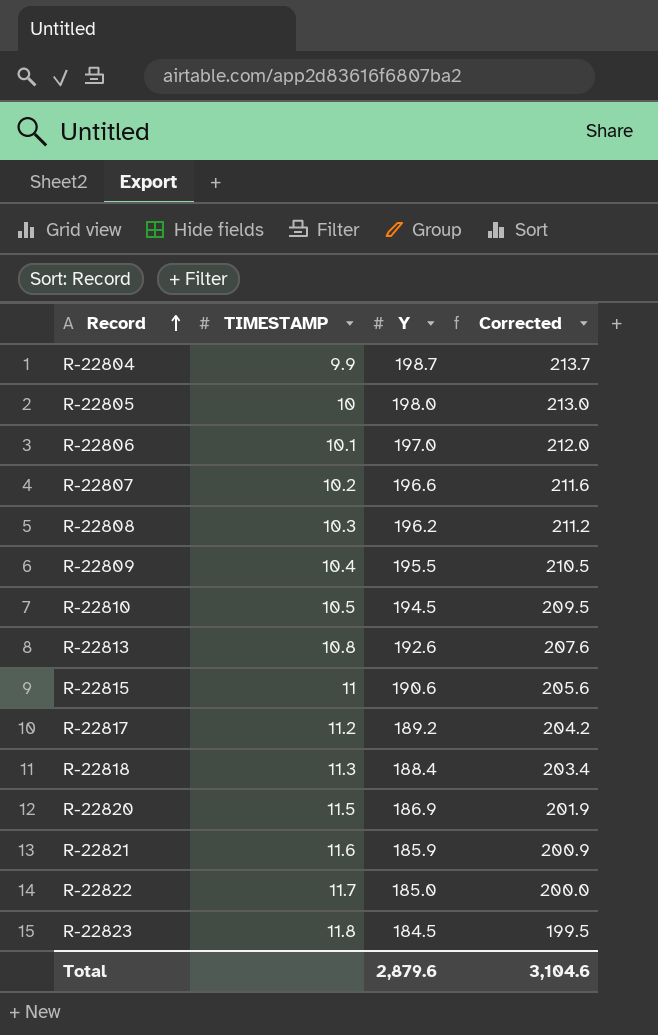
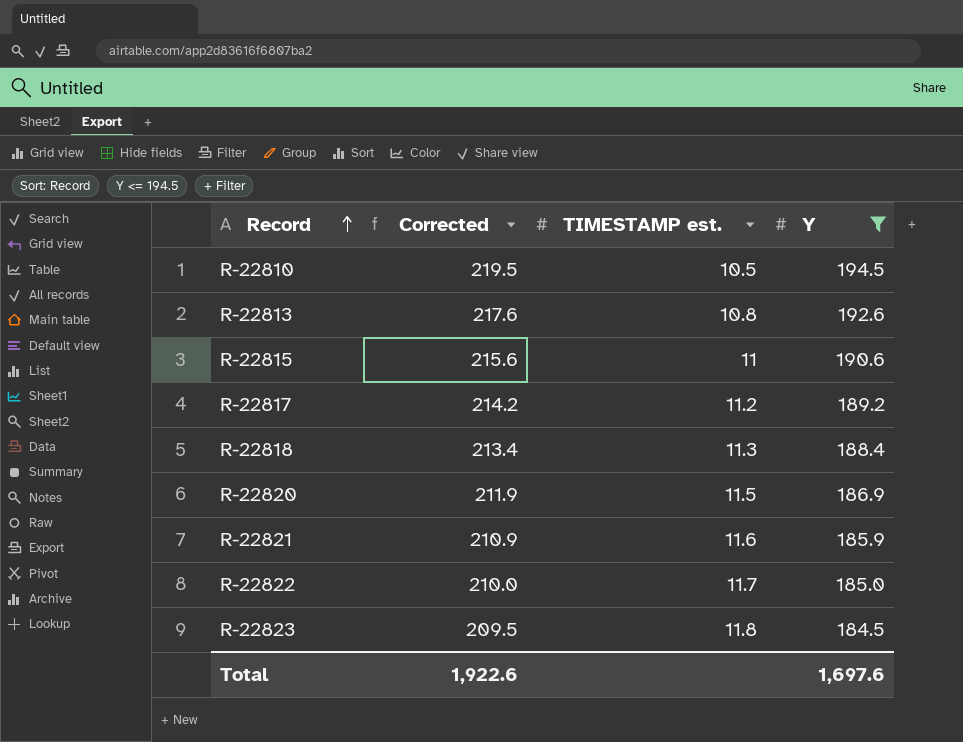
filter: none -> Y <= 194.5
column Corrected | formula: [Y] + 15 -> [Y] + 25
column Corrected | position: 4 -> 2
column name: TIMESTAMP -> TIMESTAMP est.
Total | Corrected: 3,104.6 -> 1,922.6
Total | Y: 2,879.6 -> 1,697.6

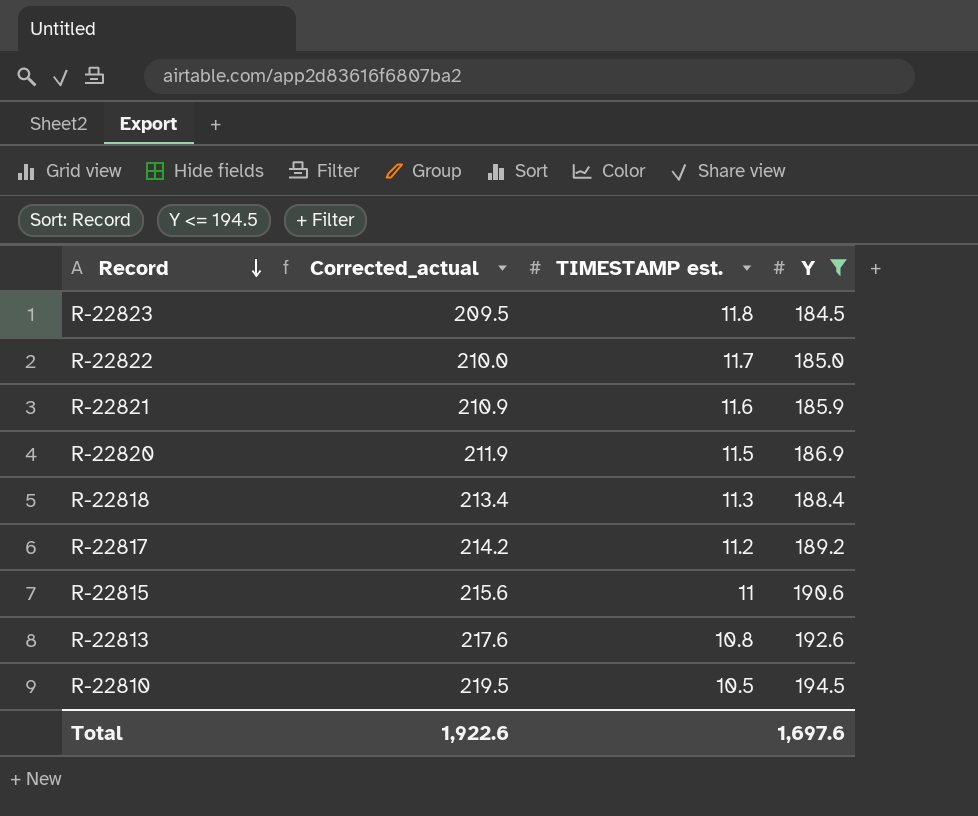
row order: Record ascending -> Record descending
column name: Corrected -> Corrected_actual

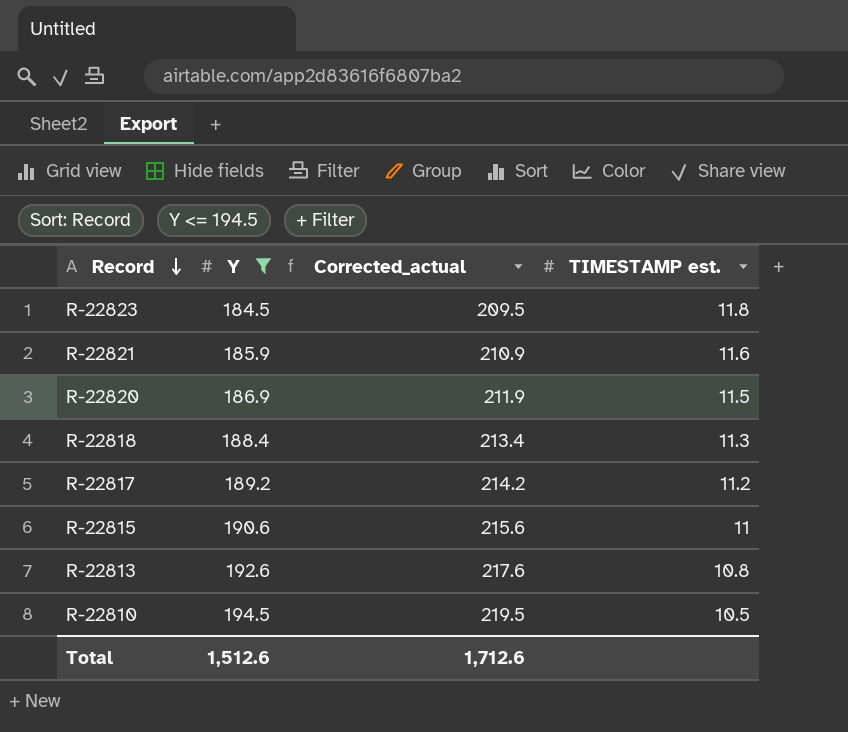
column Y | position: 4 -> 2
row R-22822: 210.0 | 11.7 | 185.0 -> none
Total | Y: 1,697.6 -> 1,512.6
Total | Corrected_actual: 1,922.6 -> 1,712.6

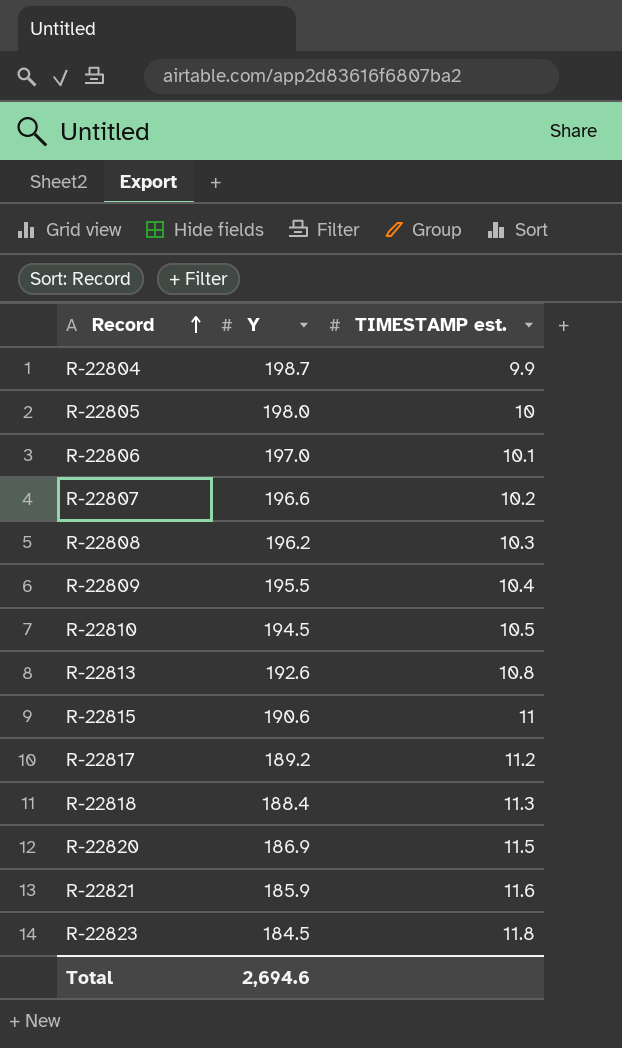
filter: Y <= 194.5 -> none
row order: Record descending -> Record ascending
column Corrected_actual | formula: [Y] + 25 -> none
Total | Y: 1,512.6 -> 2,694.6

